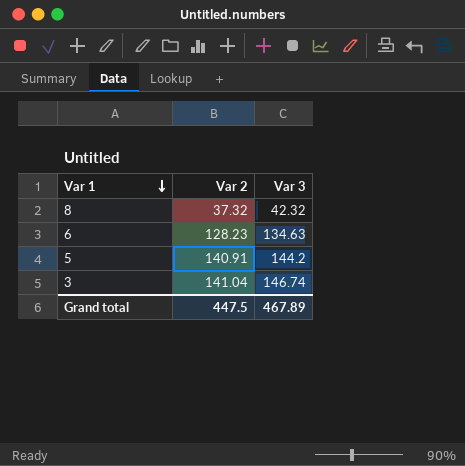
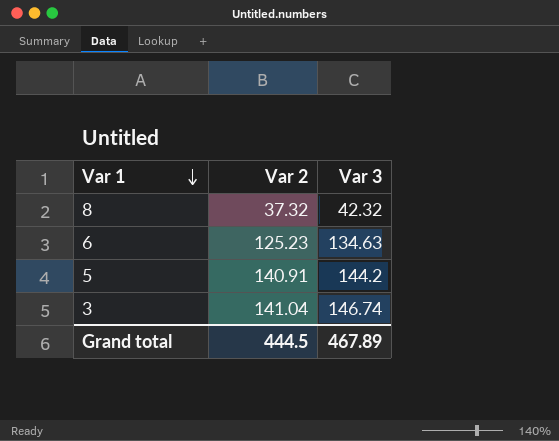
6 | Var 2: 128.23 -> 125.23
Grand total | Var 2: 447.5 -> 444.5

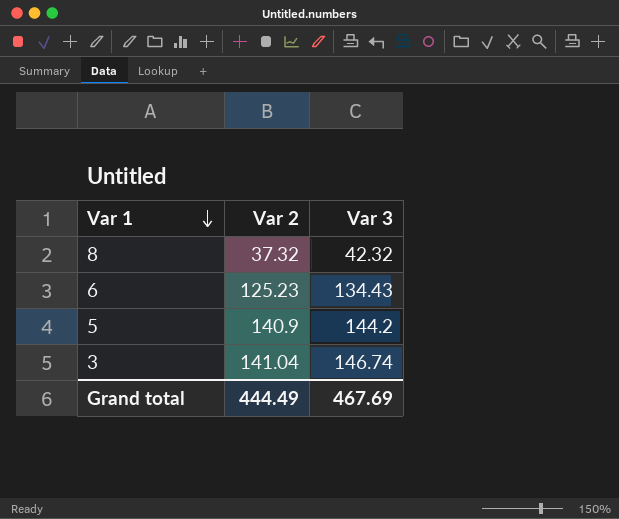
6 | Var 3: 134.63 -> 134.43
5 | Var 2: 140.91 -> 140.9
Grand total | Var 2: 444.5 -> 444.49
Grand total | Var 3: 467.89 -> 467.69

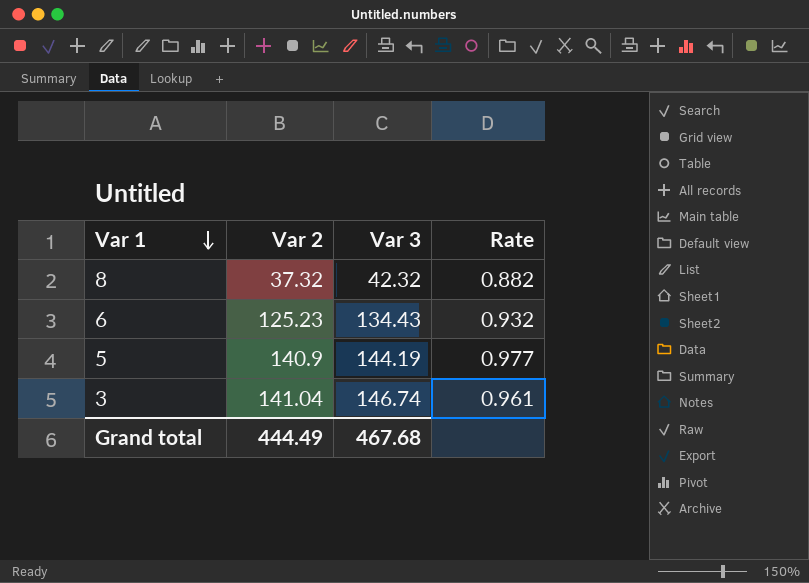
column Rate | formula: none -> [Var 2] / [Var 3]
5 | Var 3: 144.2 -> 144.19
Grand total | Var 3: 467.69 -> 467.68

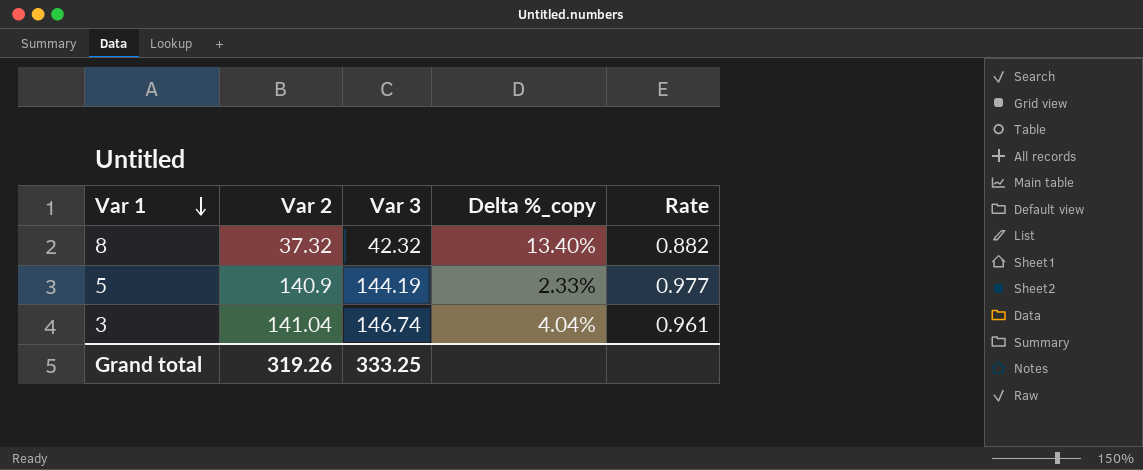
column Delta %_copy | formula: none -> ([Var 3] - [Var 2]) / [Var 2]
row 6: 125.23 | 134.43 | 0.932 -> none
Grand total | Var 2: 444.49 -> 319.26
Grand total | Var 3: 467.68 -> 333.25

